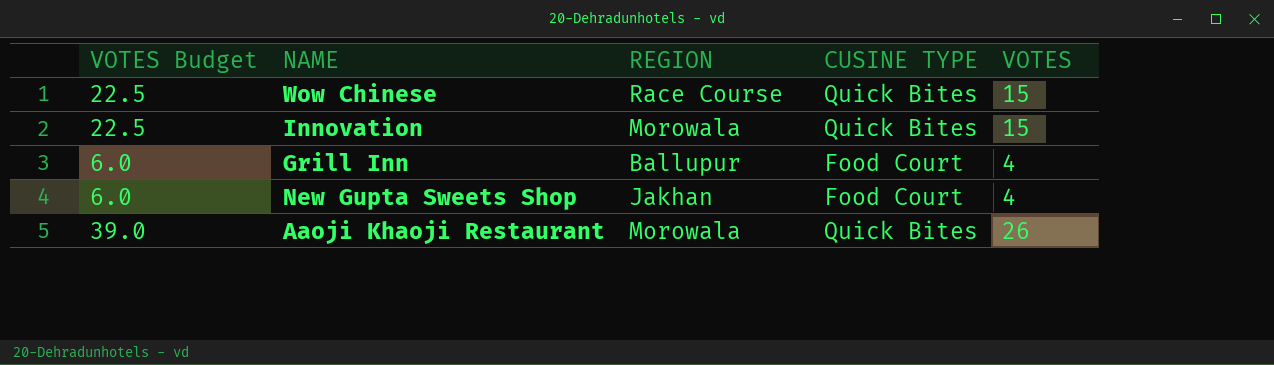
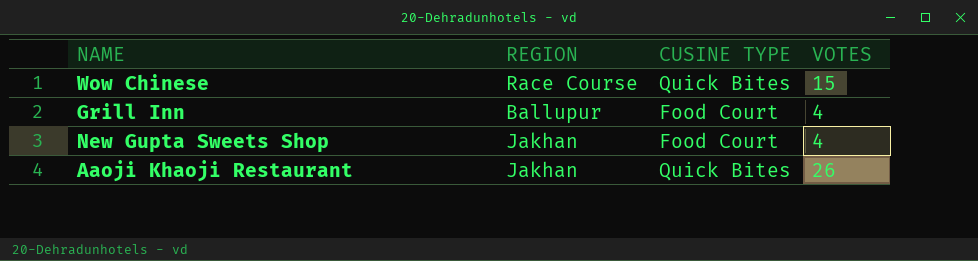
column VOTES Budget | formula: [VOTES] * 1.5 -> none
row Innovation: 22.5 | Morowala | Quick Bites | 15 -> none
Aaoji Khaoji Restaurant | REGION: Morowala -> Jakhan

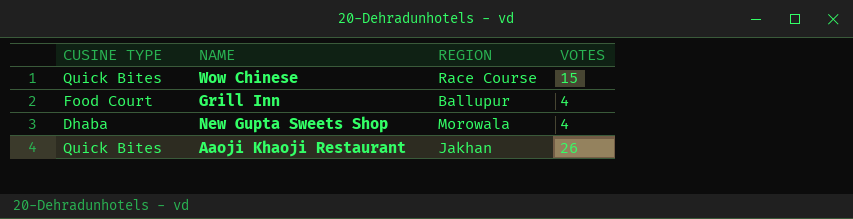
column CUSINE TYPE | position: 3 -> 1
New Gupta Sweets Shop | CUSINE TYPE: Food Court -> Dhaba
New Gupta Sweets Shop | REGION: Jakhan -> Morowala

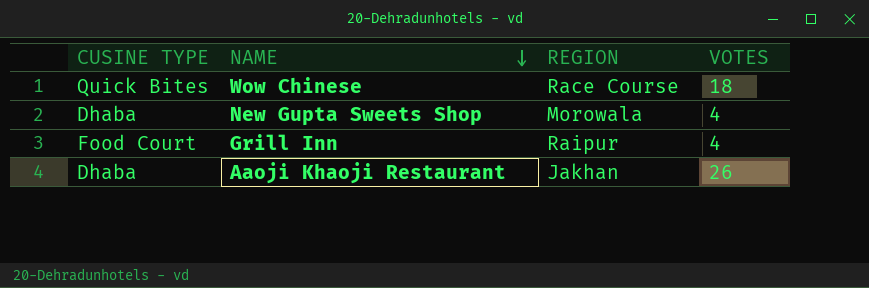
row order: none -> NAME descending
Wow Chinese | VOTES: 15 -> 18
Grill Inn | REGION: Ballupur -> Raipur
Aaoji Khaoji Restaurant | CUSINE TYPE: Quick Bites -> Dhaba

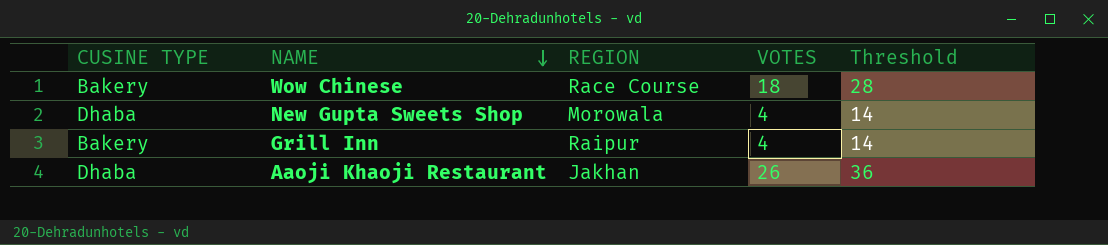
column Threshold | formula: none -> [VOTES] + 10
Wow Chinese | CUSINE TYPE: Quick Bites -> Bakery
Grill Inn | CUSINE TYPE: Food Court -> Bakery

